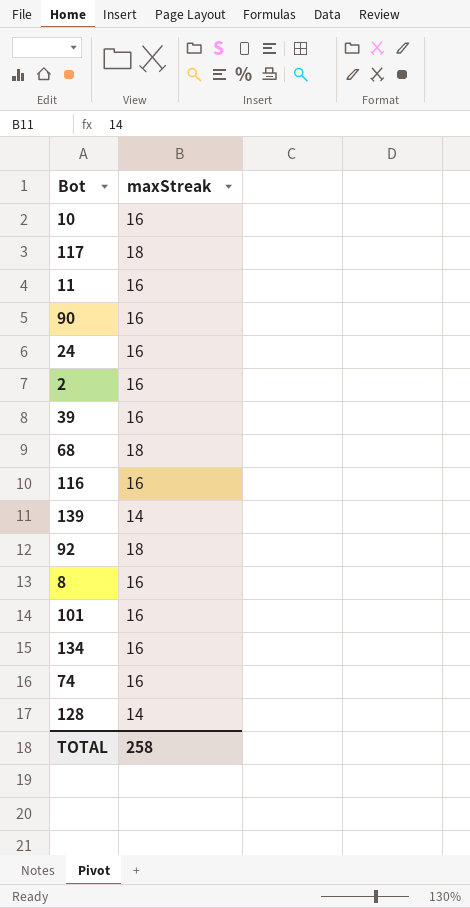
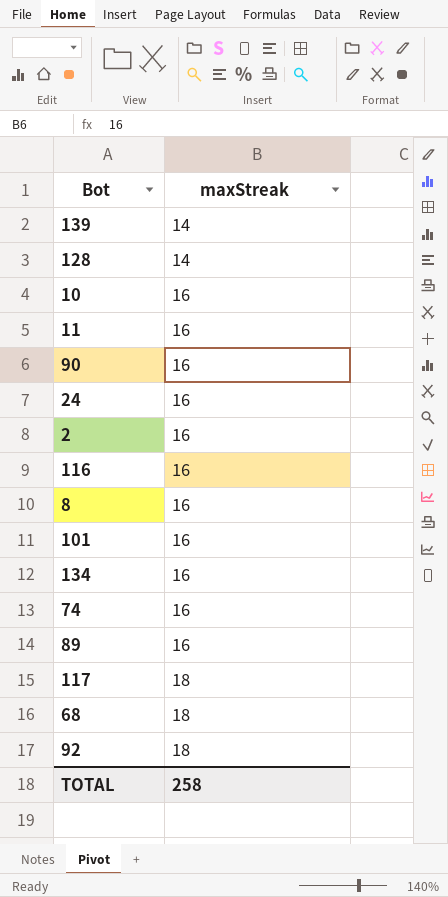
row order: none -> maxStreak ascending
row 39: 16 -> none
row 89: none -> 16

